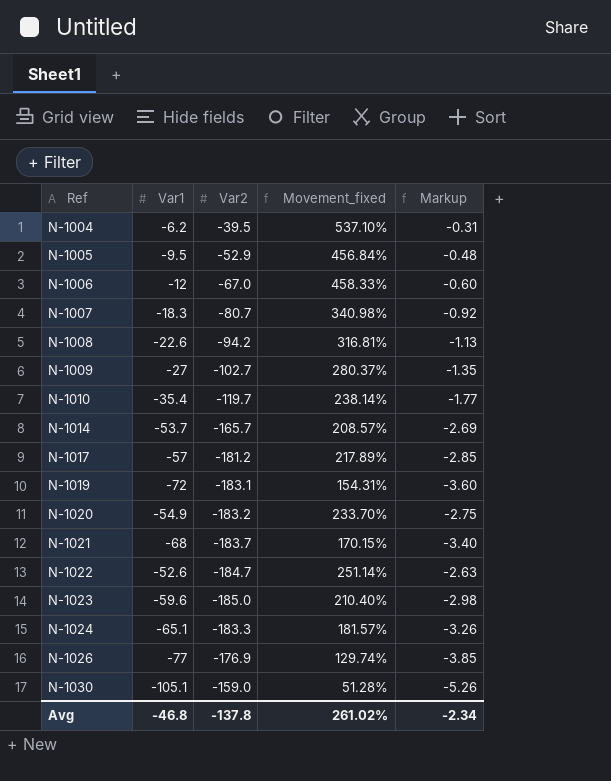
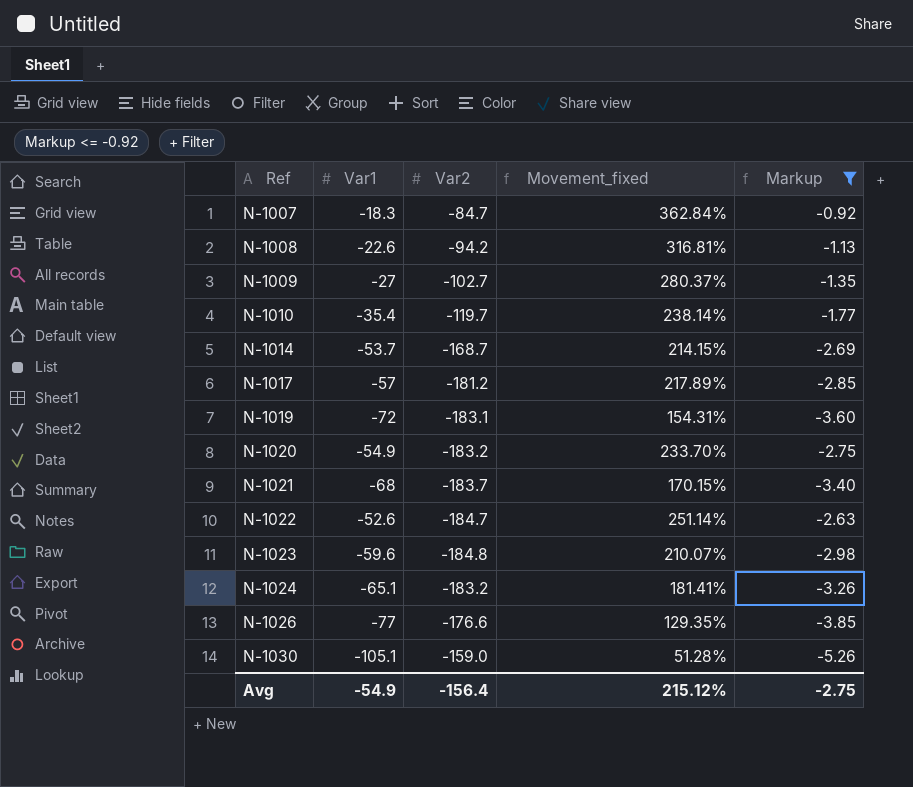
filter: none -> Markup <= -0.92
N-1007 | Var2: -80.7 -> -84.7
N-1007 | Movement_fixed: 340.98% -> 362.84%
N-1014 | Var2: -165.7 -> -168.7
N-1014 | Movement_fixed: 208.57% -> 214.15%
N-1023 | Var2: -185.0 -> -184.8
N-1023 | Movement_fixed: 210.40% -> 210.07%
N-1024 | Var2: -183.3 -> -183.2
N-1024 | Movement_fixed: 181.57% -> 181.41%
N-1026 | Var2: -176.9 -> -176.6
N-1026 | Movement_fixed: 129.74% -> 129.35%
Avg | Var1: -46.8 -> -54.9
Avg | Var2: -137.8 -> -156.4
Avg | Movement_fixed: 261.02% -> 215.12%
Avg | Markup: -2.34 -> -2.75

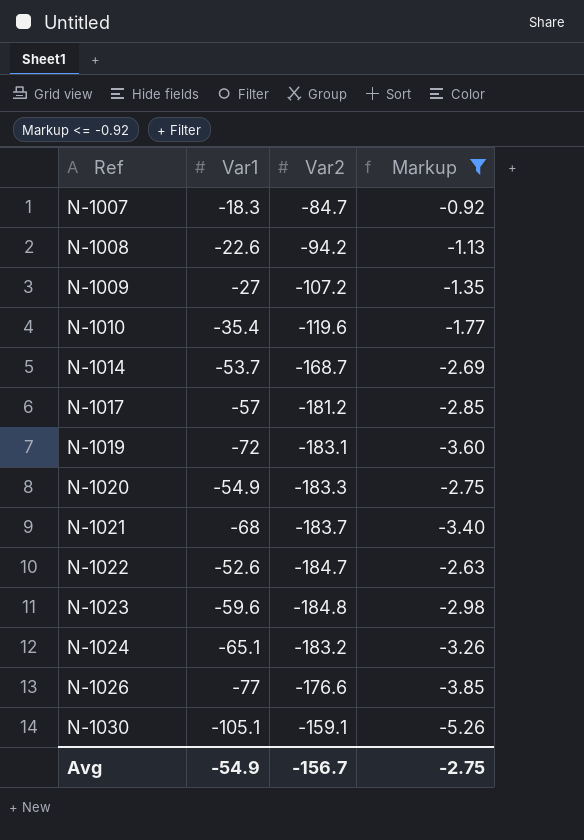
column Movement_fixed | formula: ([Var2] - [Var1]) / [Var1] -> none
N-1009 | Var2: -102.7 -> -107.2
N-1010 | Var2: -119.7 -> -119.6
N-1020 | Var2: -183.2 -> -183.3
N-1030 | Var2: -159.0 -> -159.1
Avg | Var2: -156.4 -> -156.7

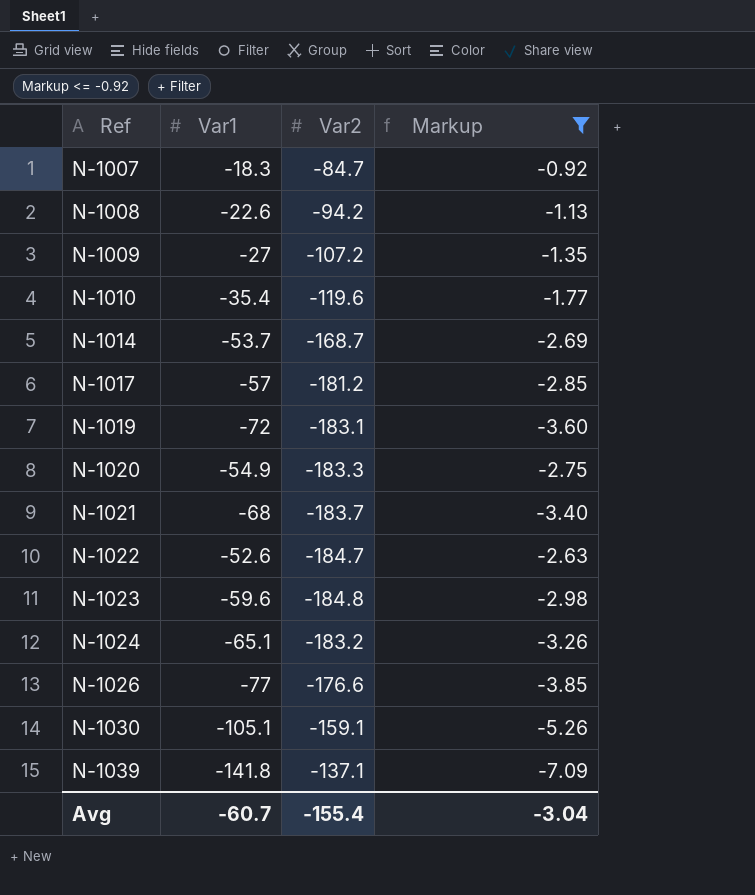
row N-1039: none -> -141.8 | -137.1 | -7.09
Avg | Var1: -54.9 -> -60.7
Avg | Var2: -156.7 -> -155.4
Avg | Markup: -2.75 -> -3.04

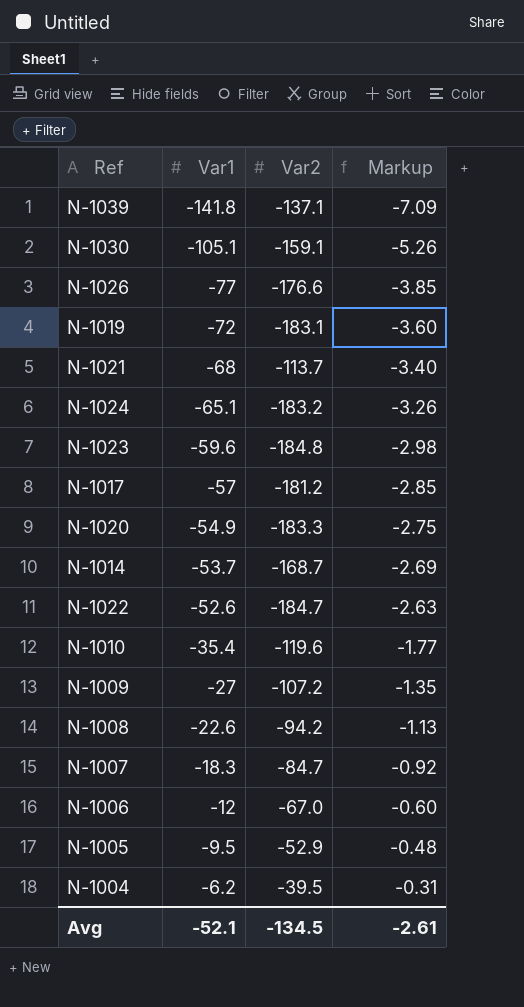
filter: Markup <= -0.92 -> none
row order: Ref ascending -> Var1 ascending
N-1021 | Var2: -183.7 -> -113.7
Avg | Var1: -60.7 -> -52.1
Avg | Var2: -155.4 -> -134.5
Avg | Markup: -3.04 -> -2.61

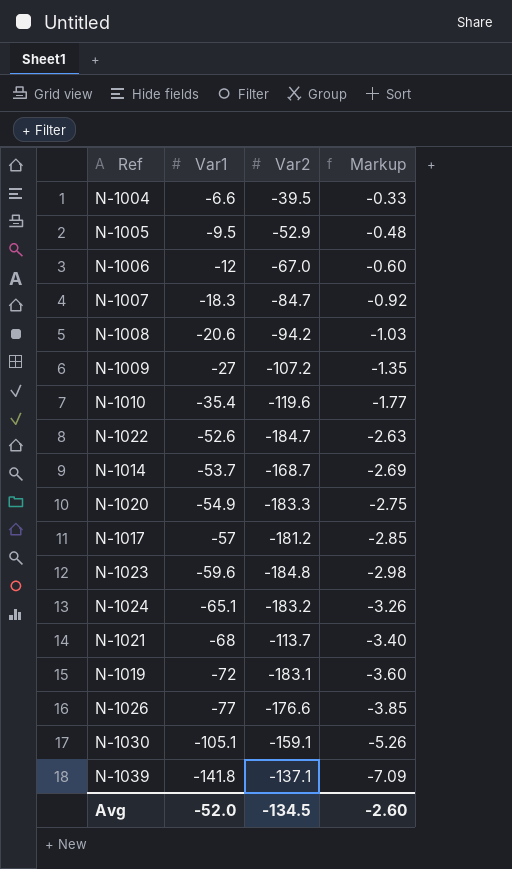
row order: Var1 ascending -> Var1 descending
N-1004 | Var1: -6.2 -> -6.6
N-1004 | Markup: -0.31 -> -0.33
N-1008 | Var1: -22.6 -> -20.6
N-1008 | Markup: -1.13 -> -1.03
Avg | Var1: -52.1 -> -52.0
Avg | Markup: -2.61 -> -2.60

